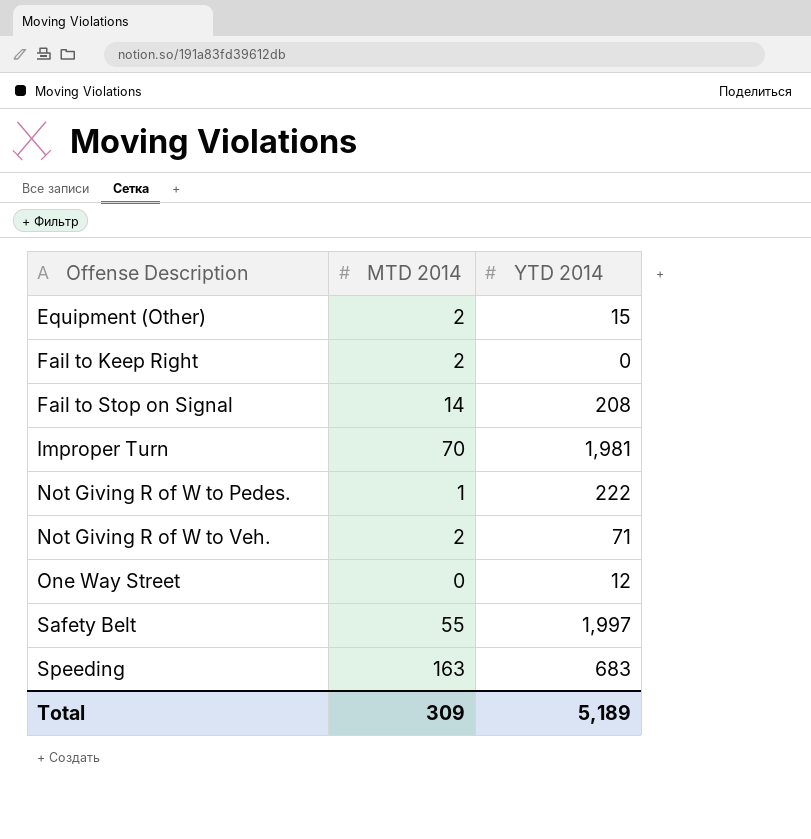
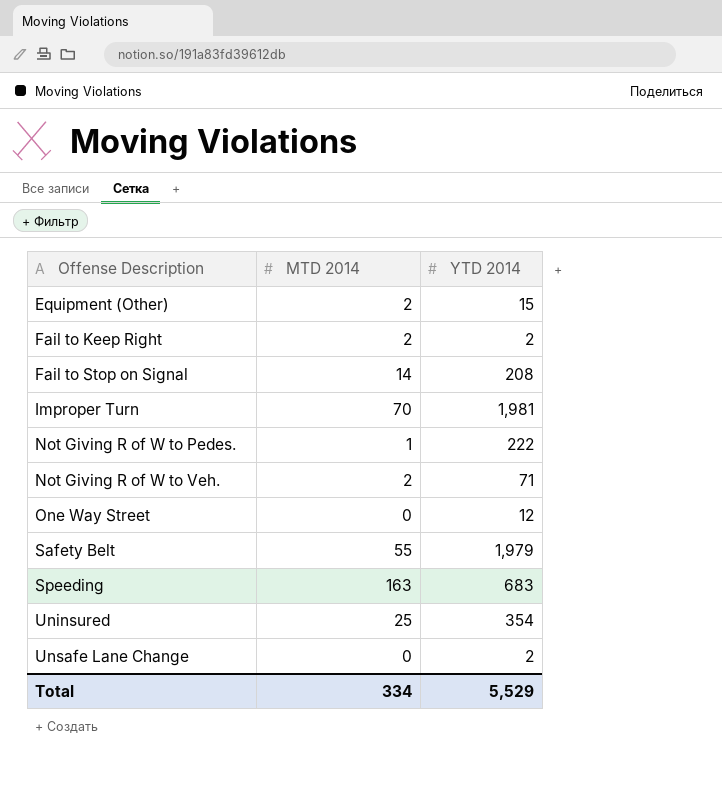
Fail to Keep Right | YTD 2014: 0 -> 2
Safety Belt | YTD 2014: 1,997 -> 1,979
row Uninsured: none -> 25 | 354
row Unsafe Lane Change: none -> 0 | 2
Total | MTD 2014: 309 -> 334
Total | YTD 2014: 5,189 -> 5,529

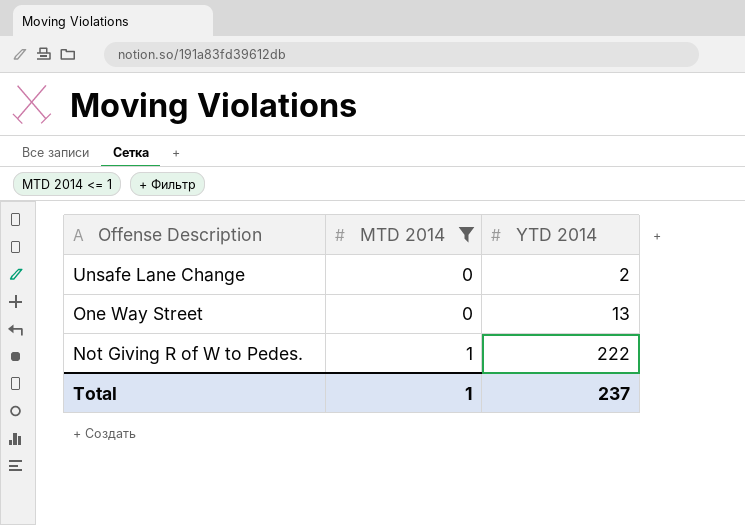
filter: none -> MTD 2014 <= 1
row order: Offense Description ascending -> Offense Description descending
One Way Street | YTD 2014: 12 -> 13
Total | MTD 2014: 334 -> 1
Total | YTD 2014: 5,529 -> 237

